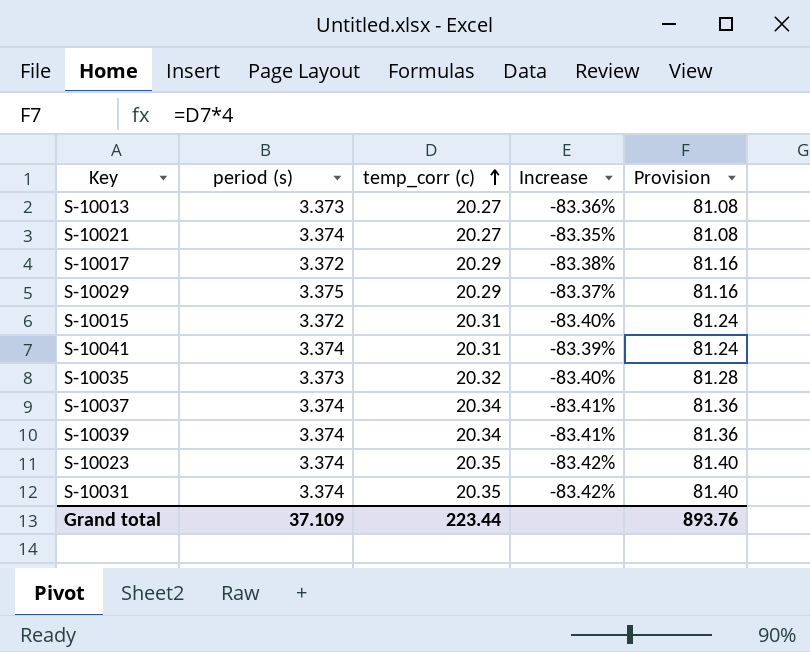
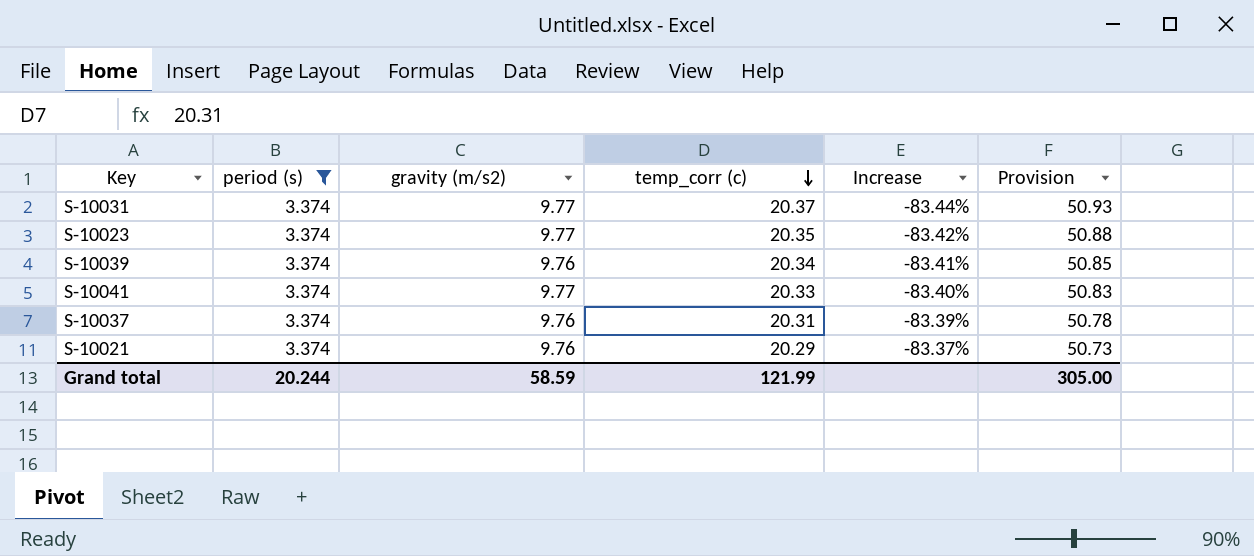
filter: none -> period (s) = 3.374
row order: temp_corr (c) ascending -> temp_corr (c) descending
column gravity (m/s2) | position: none -> 3
column Provision | formula: [temp_corr (c)] * 4 -> [temp_corr (c)] * 2.5
S-10031 | temp_corr (c): 20.35 -> 20.37
S-10031 | Increase: -83.42% -> -83.44%
S-10041 | temp_corr (c): 20.31 -> 20.33
S-10041 | Increase: -83.39% -> -83.40%
S-10037 | temp_corr (c): 20.34 -> 20.31
S-10037 | Increase: -83.41% -> -83.39%
S-10021 | temp_corr (c): 20.27 -> 20.29
S-10021 | Increase: -83.35% -> -83.37%
Grand total | period (s): 37.109 -> 20.244
Grand total | temp_corr (c): 223.44 -> 121.99
Grand total | Provision: 893.76 -> 305.00

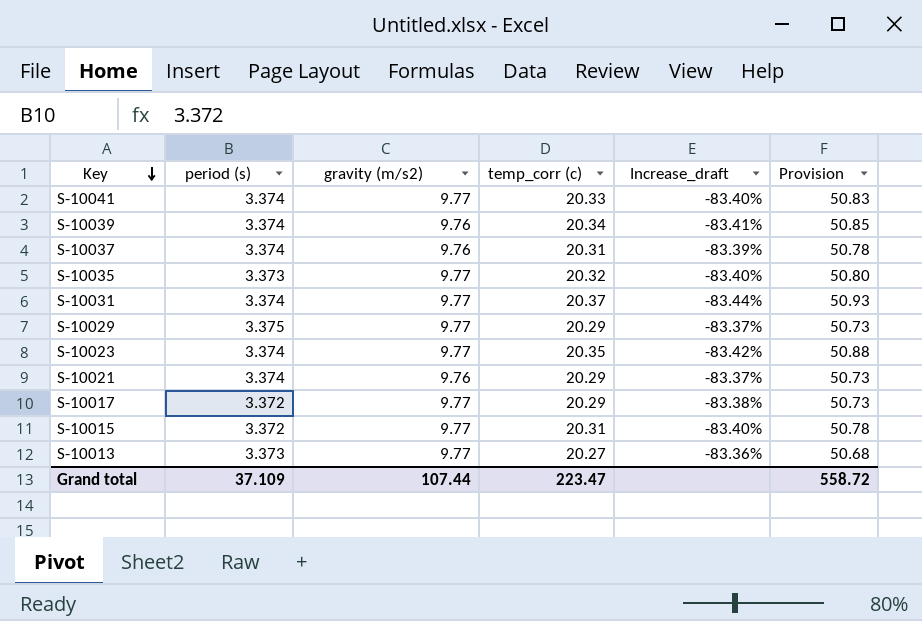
filter: period (s) = 3.374 -> none
row order: temp_corr (c) descending -> Key descending
column name: Increase -> Increase_draft
Grand total | period (s): 20.244 -> 37.109
Grand total | gravity (m/s2): 58.59 -> 107.44
Grand total | temp_corr (c): 121.99 -> 223.47
Grand total | Provision: 305.00 -> 558.72

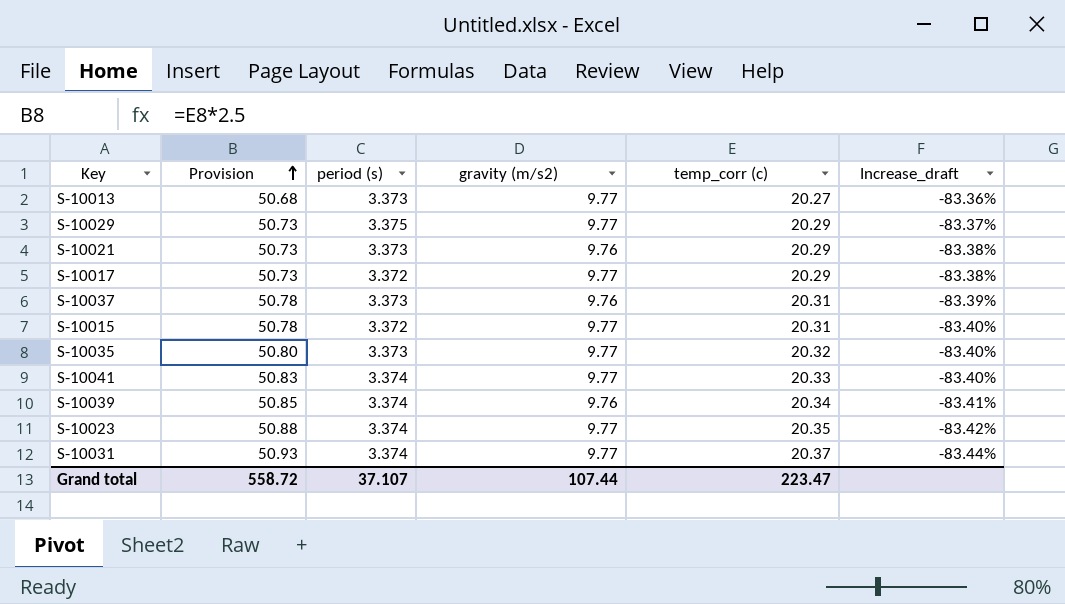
row order: Key descending -> Provision ascending
column Provision | position: 6 -> 2
S-10021 | period (s): 3.374 -> 3.373
S-10021 | Increase_draft: -83.37% -> -83.38%
S-10037 | period (s): 3.374 -> 3.373
Grand total | period (s): 37.109 -> 37.107

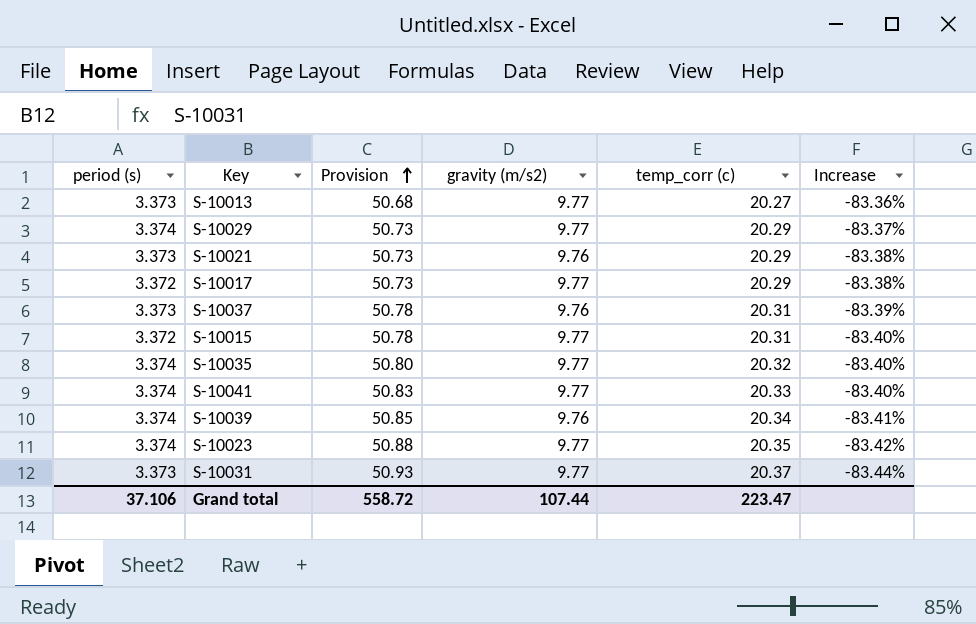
column period (s) | position: 3 -> 1
column name: Increase_draft -> Increase
S-10029 | period (s): 3.375 -> 3.374
S-10035 | period (s): 3.373 -> 3.374
S-10031 | period (s): 3.374 -> 3.373
Grand total | period (s): 37.107 -> 37.106

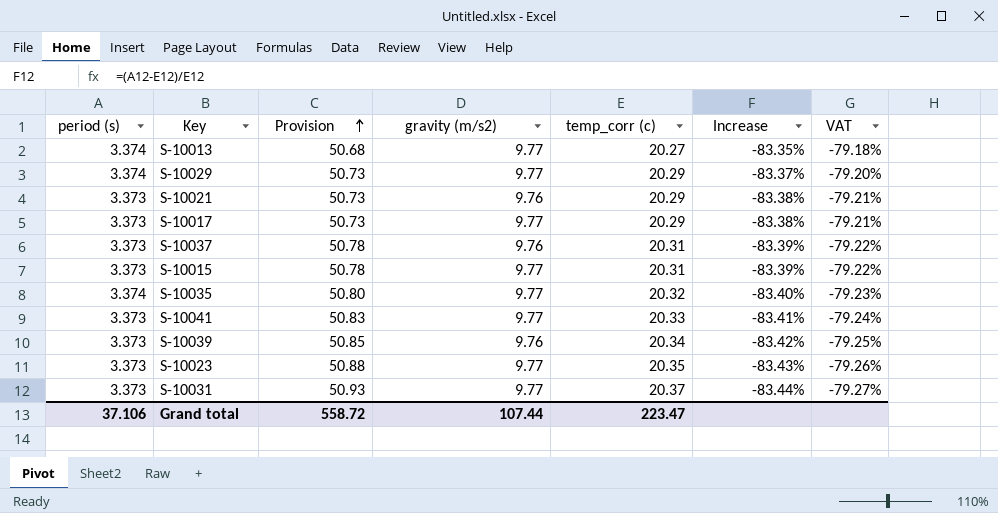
column VAT | formula: none -> [Increase] * 0.95
S-10013 | period (s): 3.373 -> 3.374
S-10013 | Increase: -83.36% -> -83.35%
S-10017 | period (s): 3.372 -> 3.373
S-10015 | period (s): 3.372 -> 3.373
S-10015 | Increase: -83.40% -> -83.39%
S-10041 | period (s): 3.374 -> 3.373
S-10041 | Increase: -83.40% -> -83.41%
S-10039 | period (s): 3.374 -> 3.373
S-10039 | Increase: -83.41% -> -83.42%
S-10023 | period (s): 3.374 -> 3.373
S-10023 | Increase: -83.42% -> -83.43%

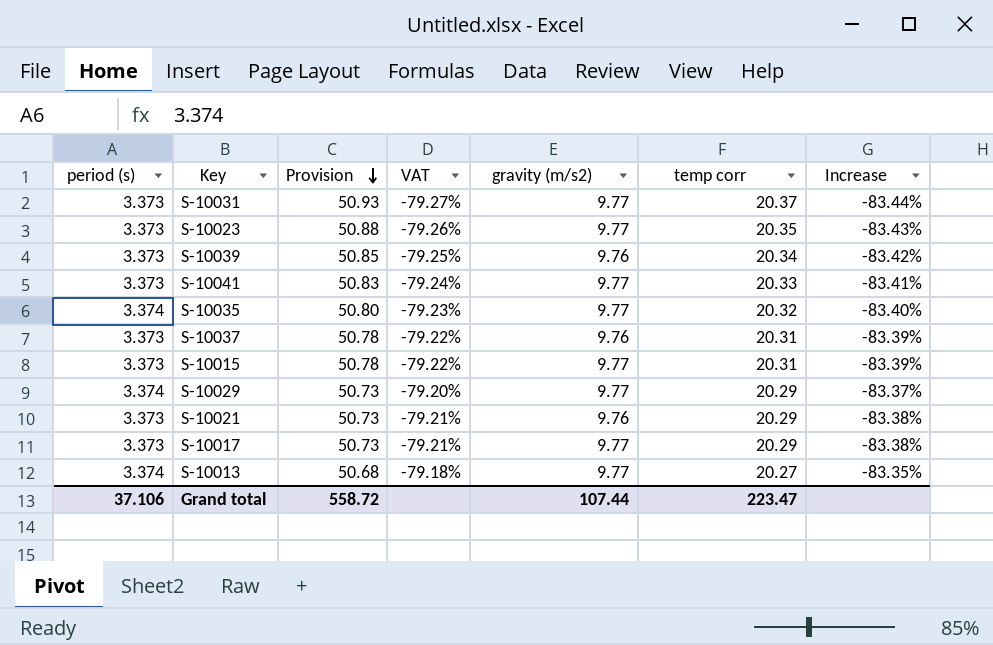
row order: Provision ascending -> Provision descending
column VAT | position: 7 -> 4
column name: temp_corr (c) -> temp corr

